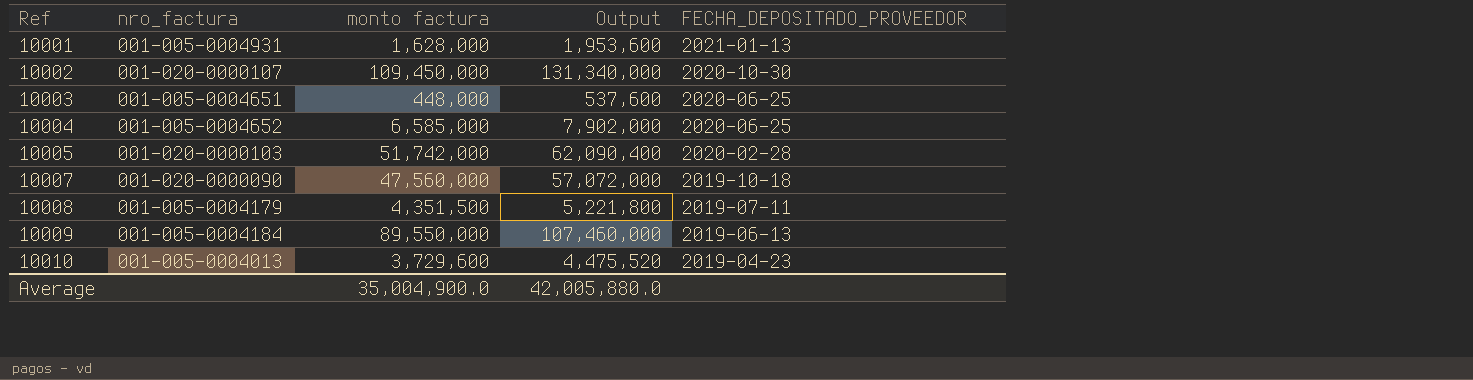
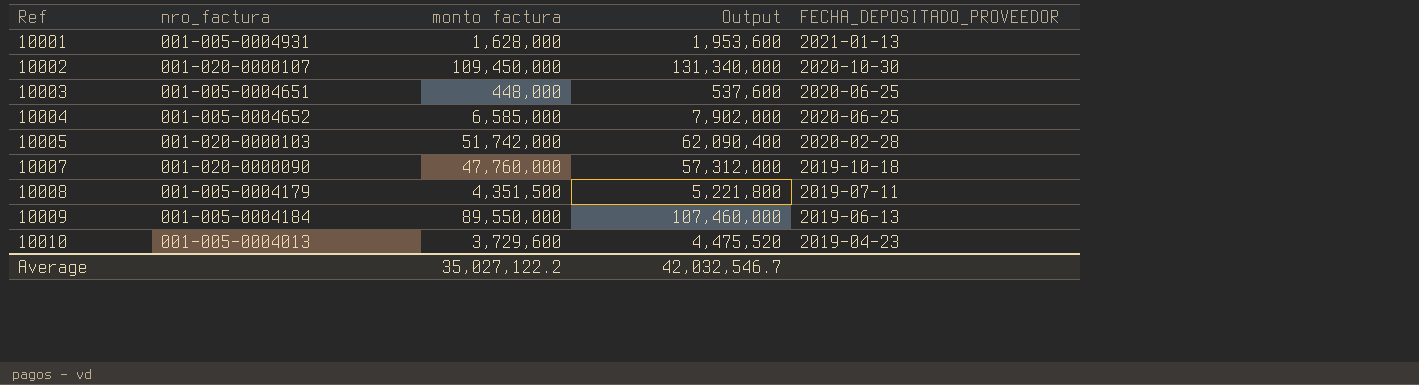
10007 | monto factura: 47,560,000 -> 47,760,000
10007 | Output: 57,072,000 -> 57,312,000
Average | monto factura: 35,004,900.0 -> 35,027,122.2
Average | Output: 42,005,880.0 -> 42,032,546.7

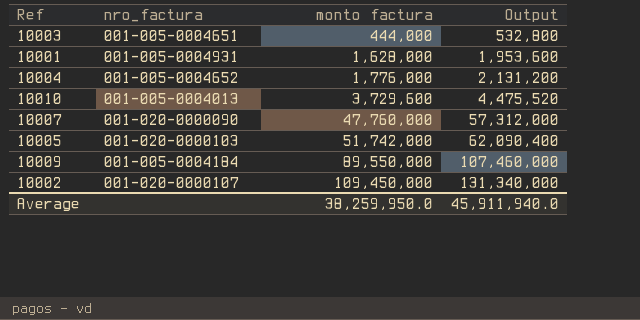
row order: Ref ascending -> monto factura ascending
column FECHA_DEPOSITADO_PROVEEDOR | position: 5 -> none
row 10008: 001-005-0004179 | 4,351,500 | 5,221,800 | 2019-07-11 -> none
10003 | monto factura: 448,000 -> 444,000
10003 | Output: 537,600 -> 532,800
10004 | monto factura: 6,585,000 -> 1,776,000
10004 | Output: 7,902,000 -> 2,131,200
Average | monto factura: 35,027,122.2 -> 38,259,950.0
Average | Output: 42,032,546.7 -> 45,911,940.0

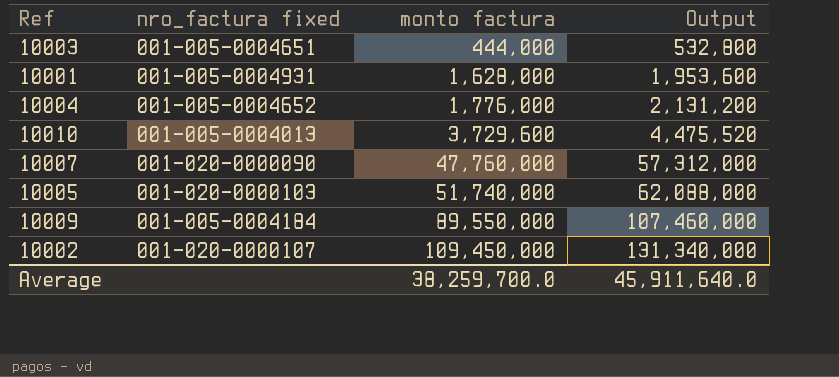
column name: nro_factura -> nro_factura fixed
10005 | monto factura: 51,742,000 -> 51,740,000
10005 | Output: 62,090,400 -> 62,088,000
Average | monto factura: 38,259,950.0 -> 38,259,700.0
Average | Output: 45,911,940.0 -> 45,911,640.0

